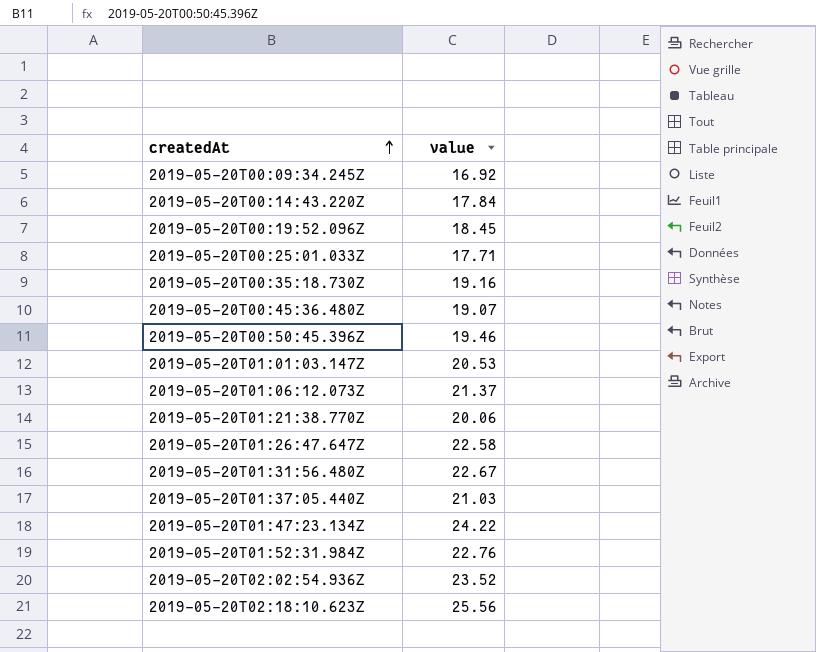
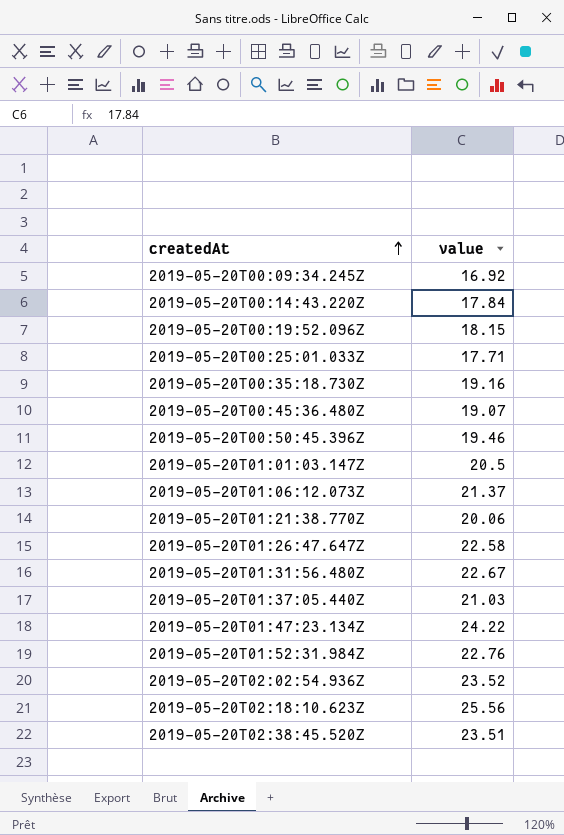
2019-05-20T00:19:52.096Z | value: 18.45 -> 18.15
2019-05-20T01:01:03.147Z | value: 20.53 -> 20.5
row 2019-05-20T02:38:45.520Z: none -> 23.51

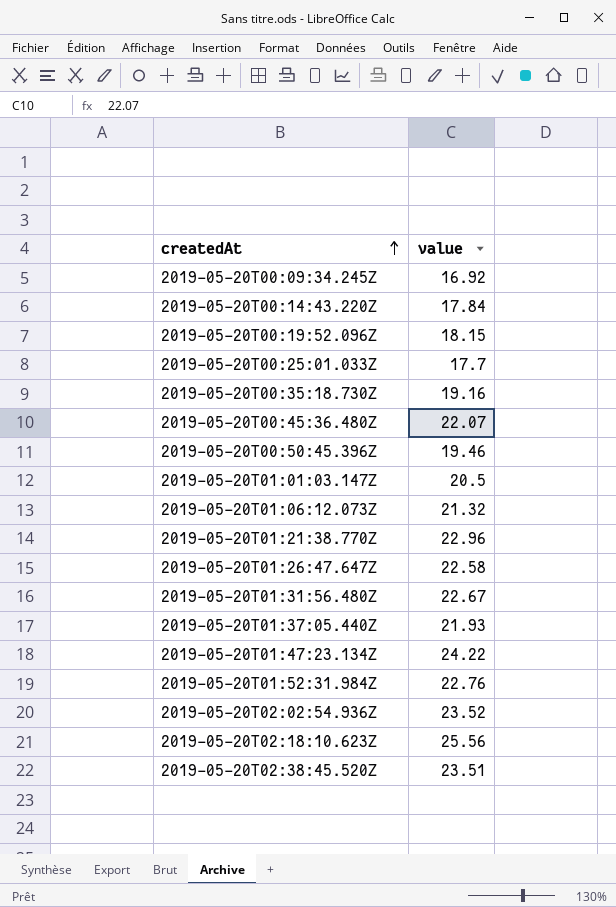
2019-05-20T00:25:01.033Z | value: 17.71 -> 17.7
2019-05-20T00:45:36.480Z | value: 19.07 -> 22.07
2019-05-20T01:06:12.073Z | value: 21.37 -> 21.32
2019-05-20T01:21:38.770Z | value: 20.06 -> 22.96
2019-05-20T01:37:05.440Z | value: 21.03 -> 21.93

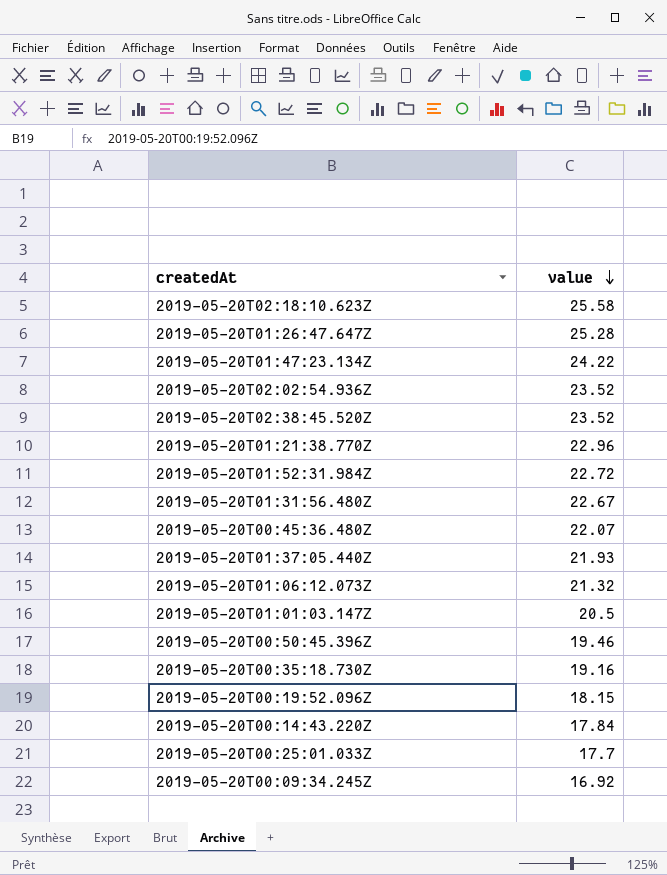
row order: createdAt ascending -> value descending
2019-05-20T02:18:10.623Z | value: 25.56 -> 25.58
2019-05-20T01:26:47.647Z | value: 22.58 -> 25.28
2019-05-20T02:38:45.520Z | value: 23.51 -> 23.52
2019-05-20T01:52:31.984Z | value: 22.76 -> 22.72

